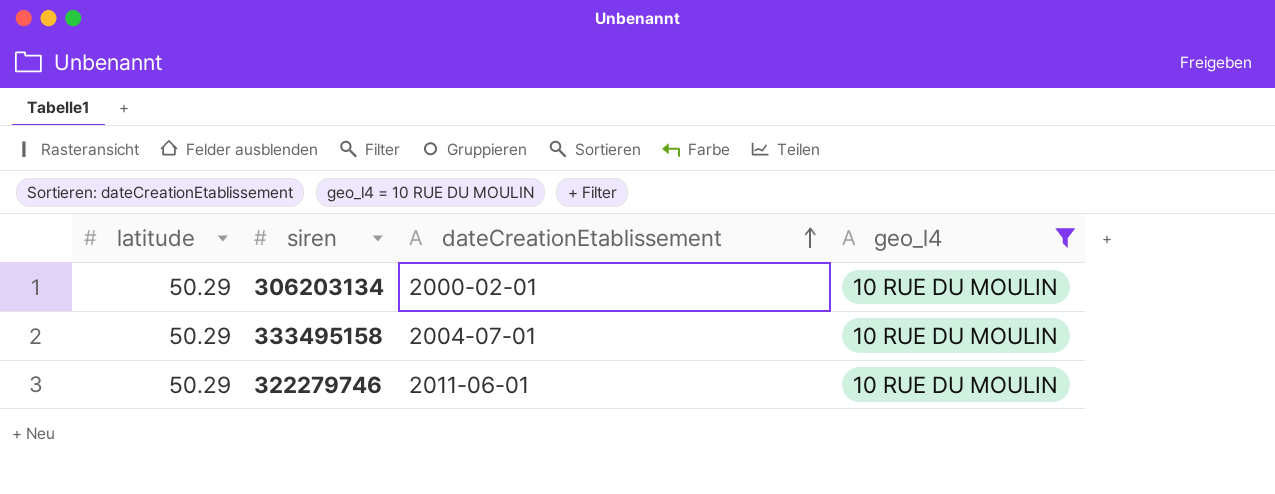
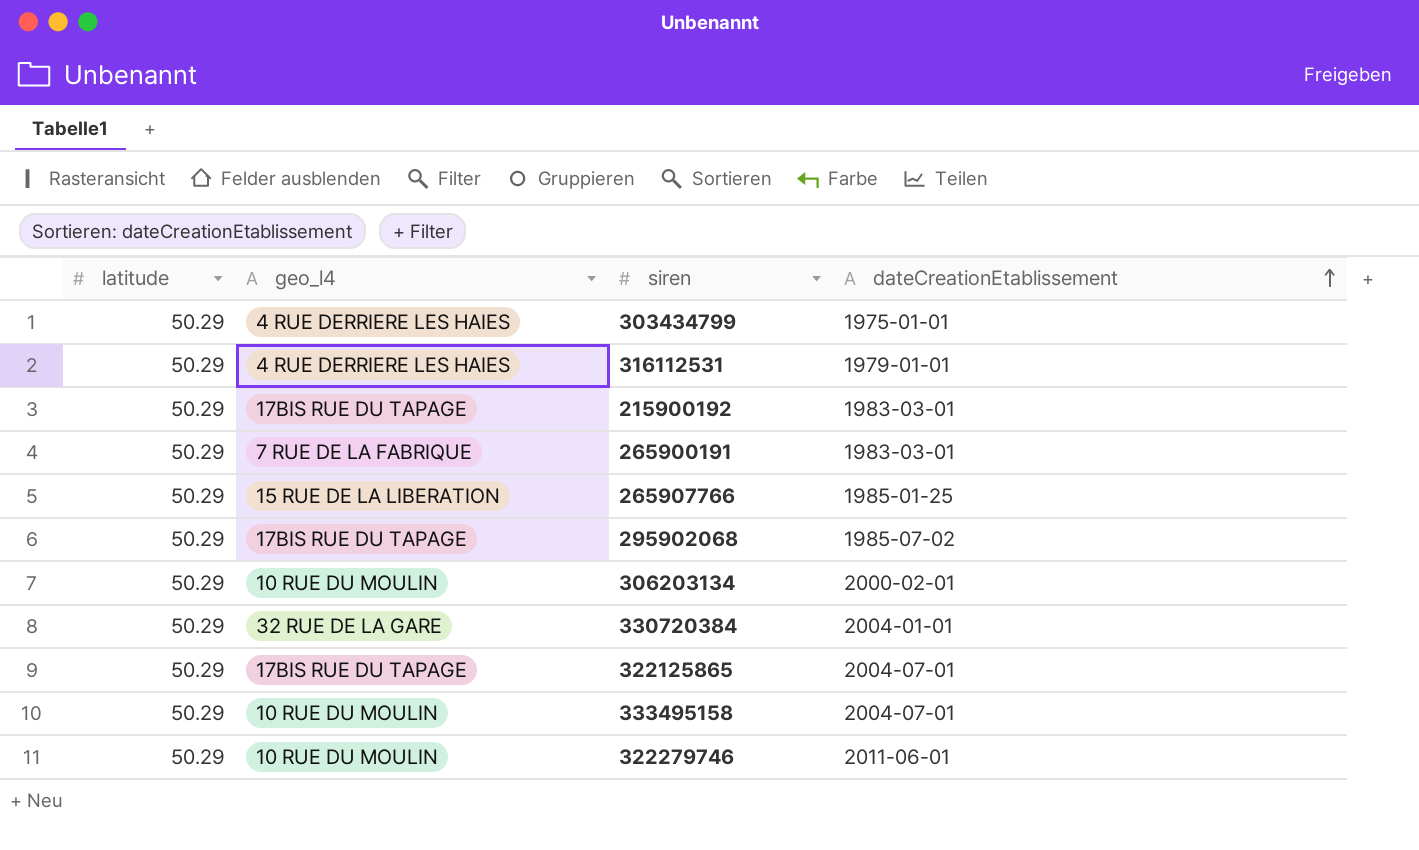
filter: geo_l4 = 10 RUE DU MOULIN -> none
column geo_l4 | position: 4 -> 2

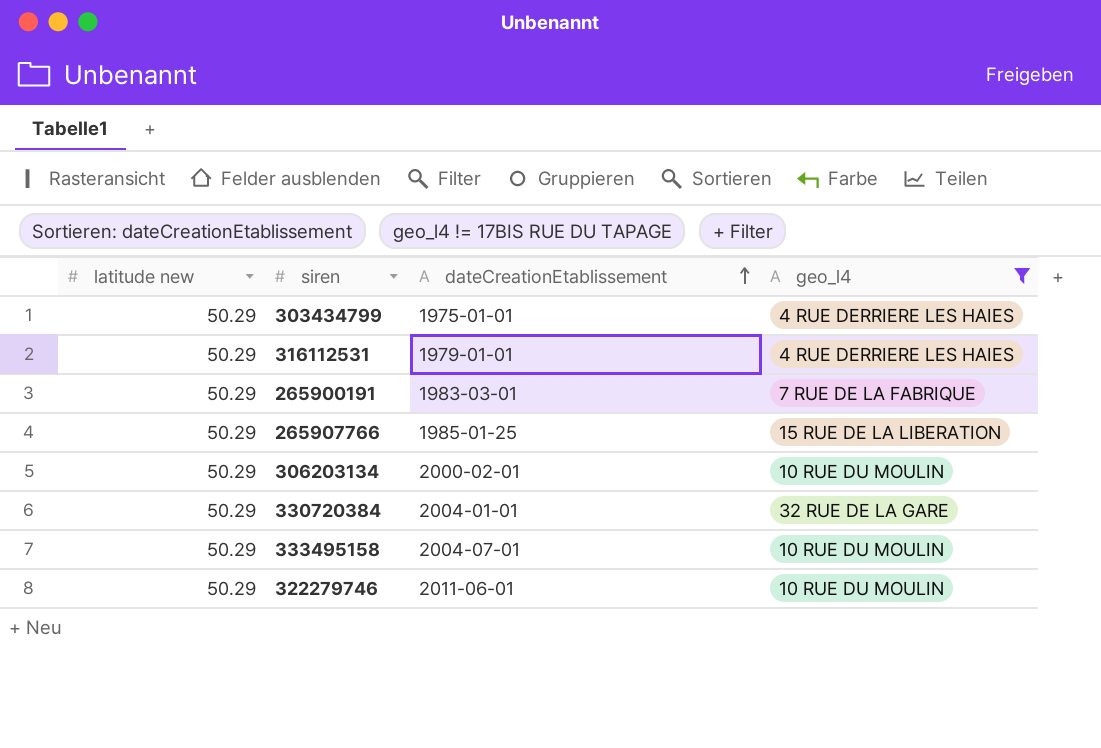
filter: none -> geo_l4 != 17BIS RUE DU TAPAGE
column name: latitude -> latitude new
column geo_l4 | position: 2 -> 4

